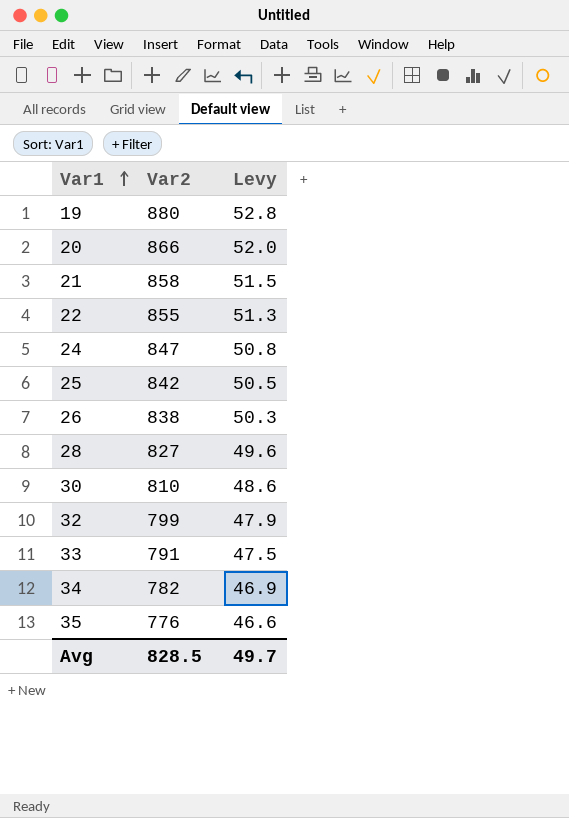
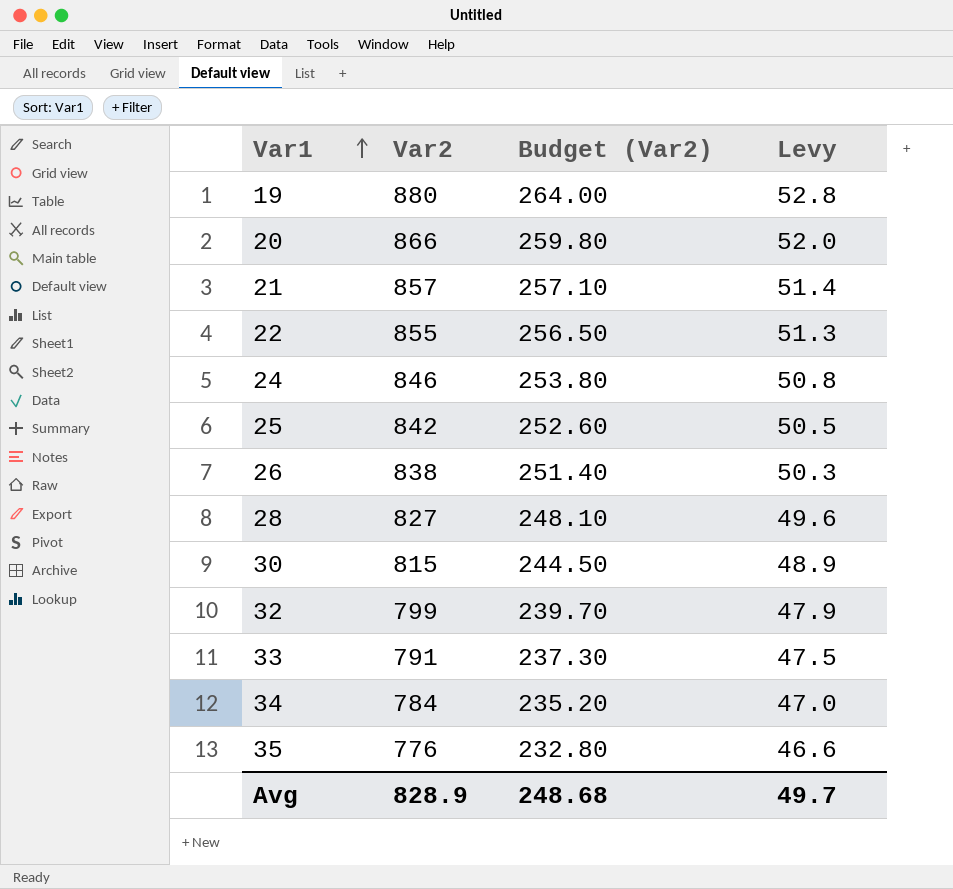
column Budget (Var2) | formula: none -> [Var2] * 0.3
21 | Var2: 858 -> 857
21 | Levy: 51.5 -> 51.4
24 | Var2: 847 -> 846
30 | Var2: 810 -> 815
30 | Levy: 48.6 -> 48.9
34 | Var2: 782 -> 784
34 | Levy: 46.9 -> 47.0
Avg | Var2: 828.5 -> 828.9

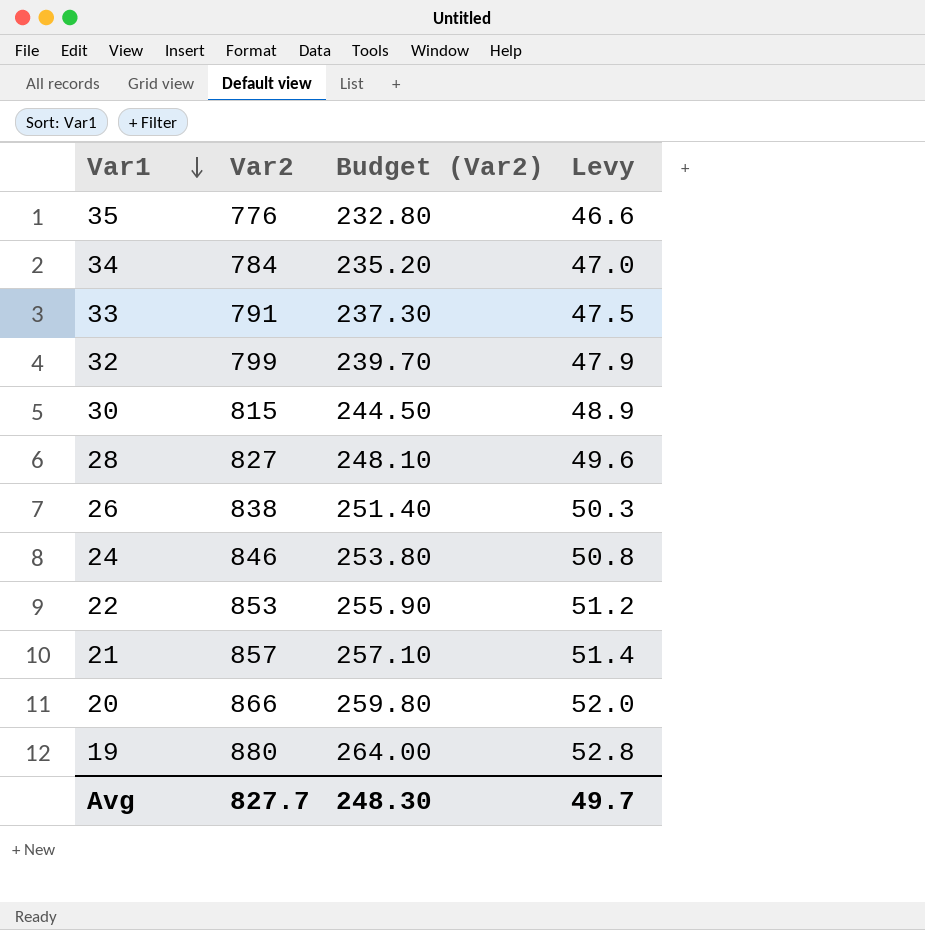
row order: Var1 ascending -> Var1 descending
row 25: 842 | 252.60 | 50.5 -> none
22 | Var2: 855 -> 853
22 | Budget (Var2): 256.50 -> 255.90
22 | Levy: 51.3 -> 51.2
Avg | Var2: 828.9 -> 827.7
Avg | Budget (Var2): 248.68 -> 248.30

